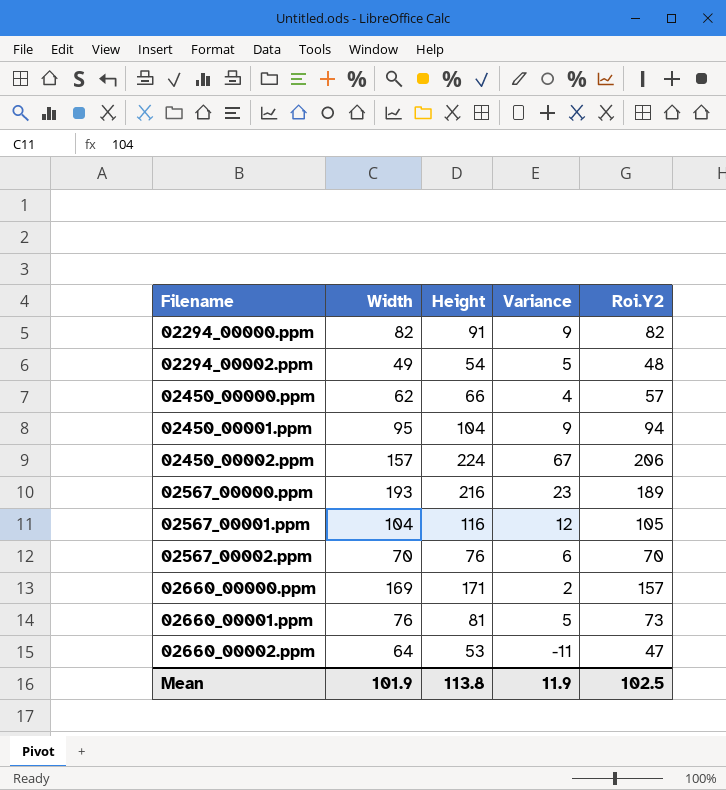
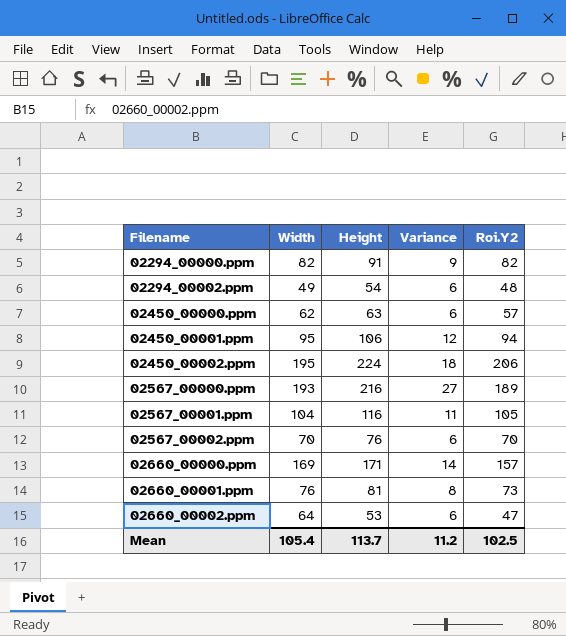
column Variance | formula: [Height] - [Width] -> [Height] - [Roi.Y2]
02450_00000.ppm | Height: 66 -> 63
02450_00001.ppm | Height: 104 -> 106
02450_00002.ppm | Width: 157 -> 195
Mean | Width: 101.9 -> 105.4
Mean | Height: 113.8 -> 113.7
Mean | Variance: 11.9 -> 11.2

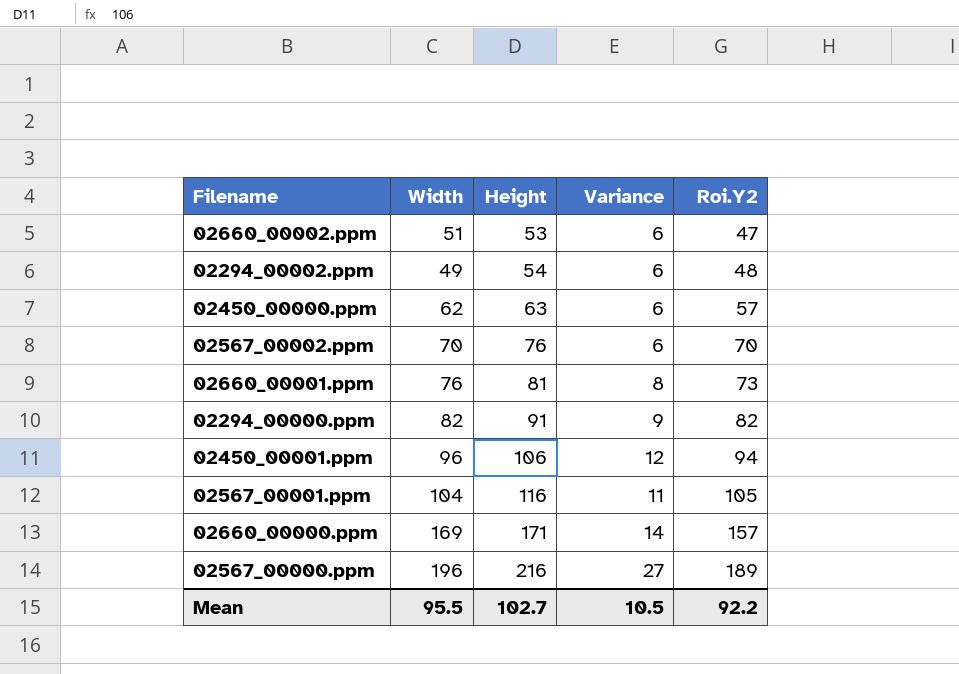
row order: Filename ascending -> Height ascending
row 02450_00002.ppm: 195 | 224 | 18 | 206 -> none
02660_00002.ppm | Width: 64 -> 51
02450_00001.ppm | Width: 95 -> 96
02567_00000.ppm | Width: 193 -> 196
Mean | Width: 105.4 -> 95.5
Mean | Height: 113.7 -> 102.7
Mean | Variance: 11.2 -> 10.5
Mean | Roi.Y2: 102.5 -> 92.2

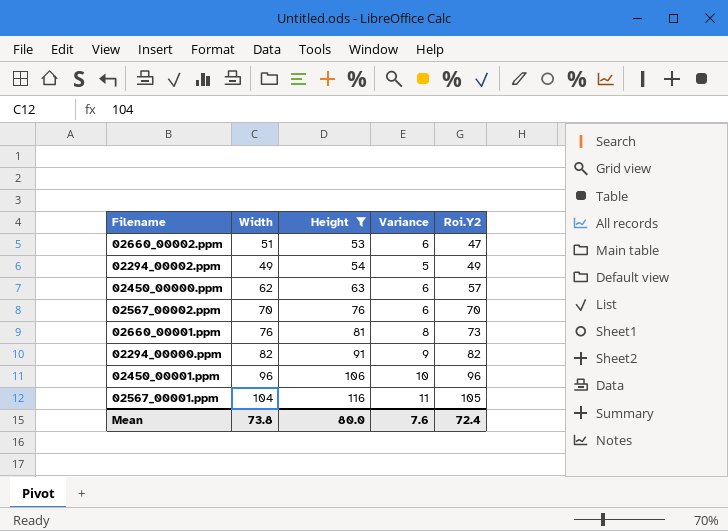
filter: none -> Height <= 116
02294_00002.ppm | Variance: 6 -> 5
02294_00002.ppm | Roi.Y2: 48 -> 49
02450_00001.ppm | Variance: 12 -> 10
02450_00001.ppm | Roi.Y2: 94 -> 96
Mean | Width: 95.5 -> 73.8
Mean | Height: 102.7 -> 80.0
Mean | Variance: 10.5 -> 7.6
Mean | Roi.Y2: 92.2 -> 72.4

